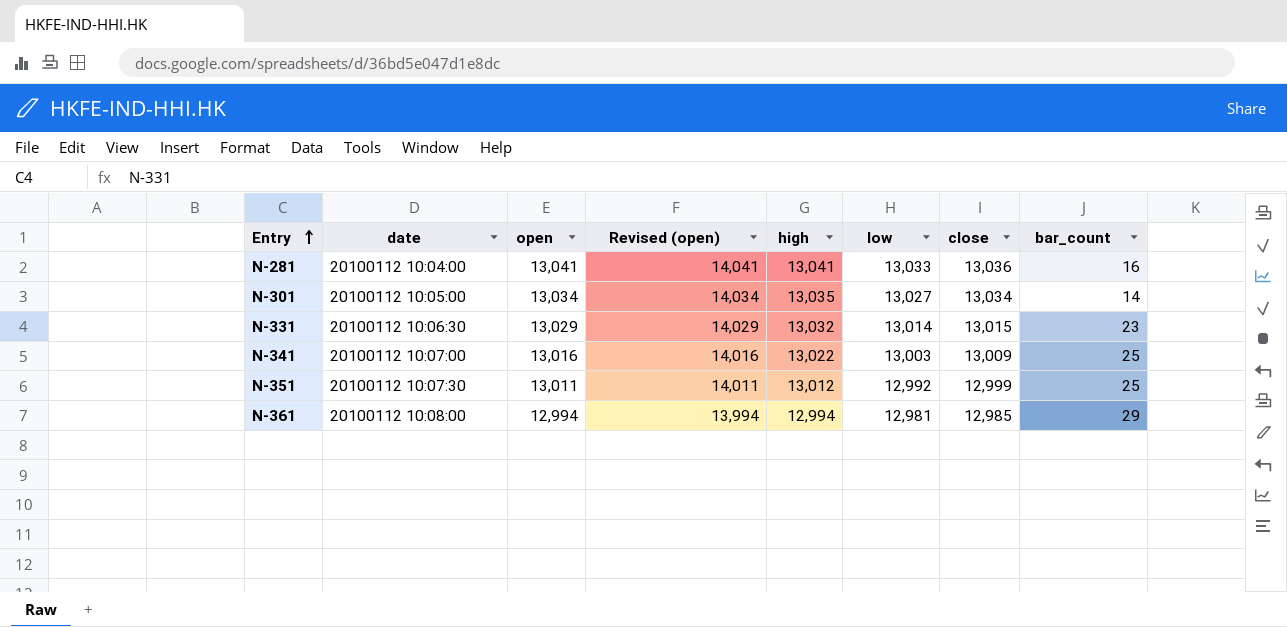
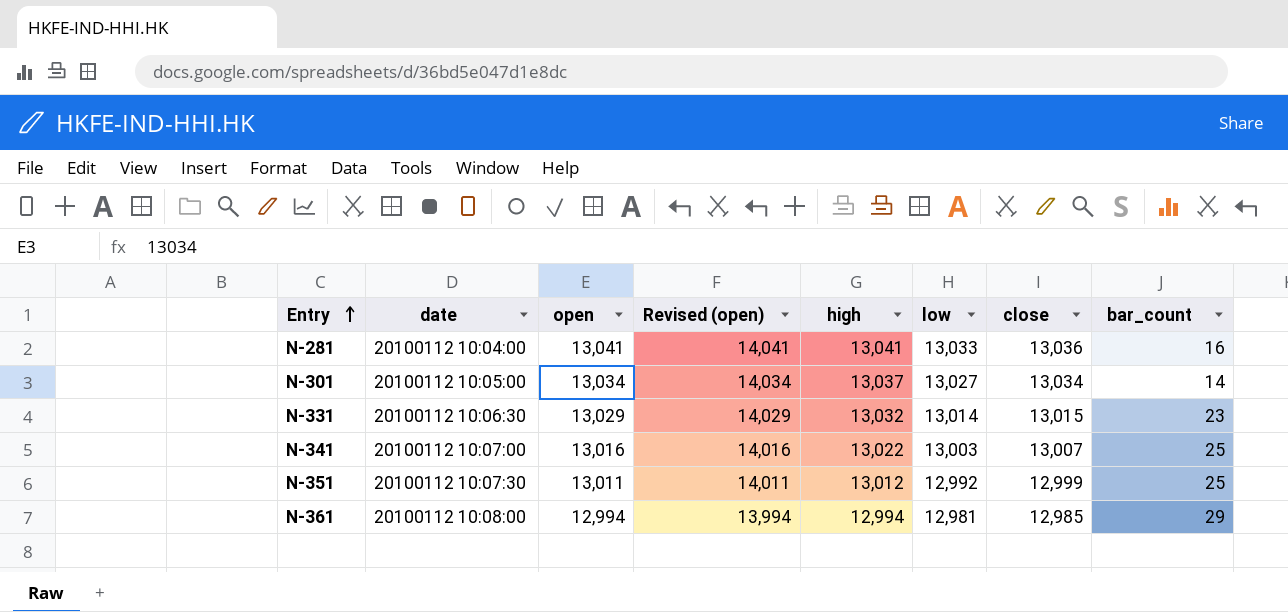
N-301 | high: 13,035 -> 13,037
N-341 | close: 13,009 -> 13,007

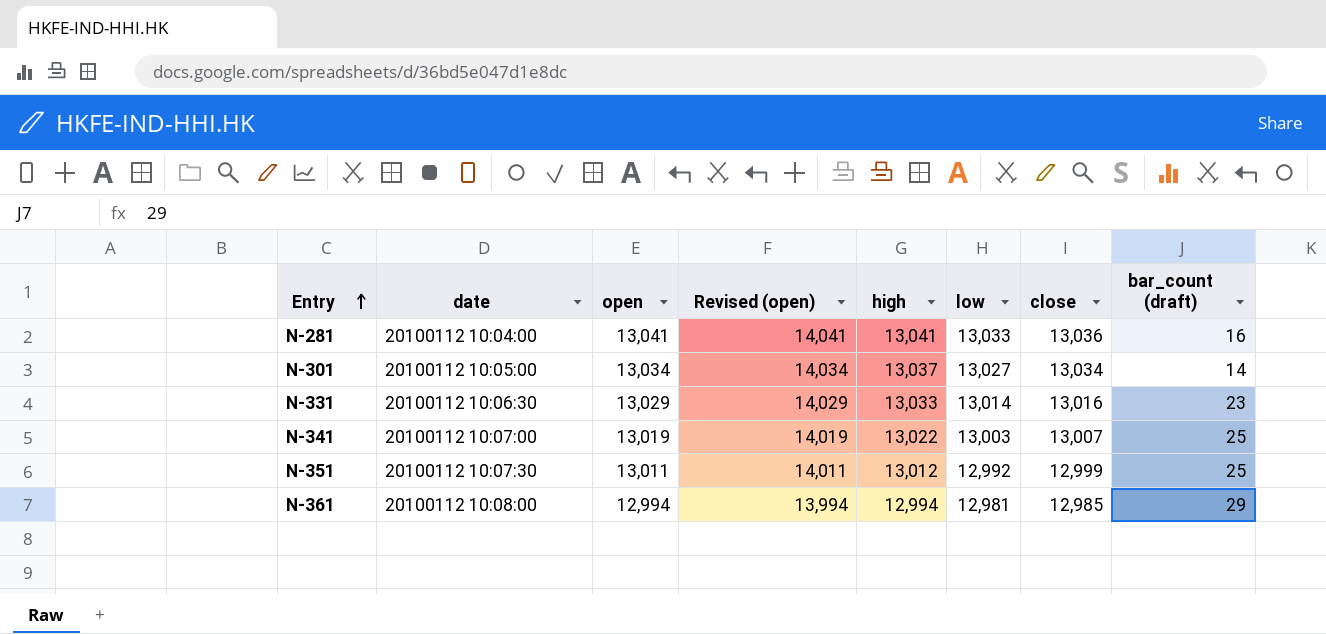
column name: bar_count -> bar_count (draft)
N-331 | high: 13,032 -> 13,033
N-331 | close: 13,015 -> 13,016
N-341 | open: 13,016 -> 13,019
N-341 | Revised (open): 14,016 -> 14,019

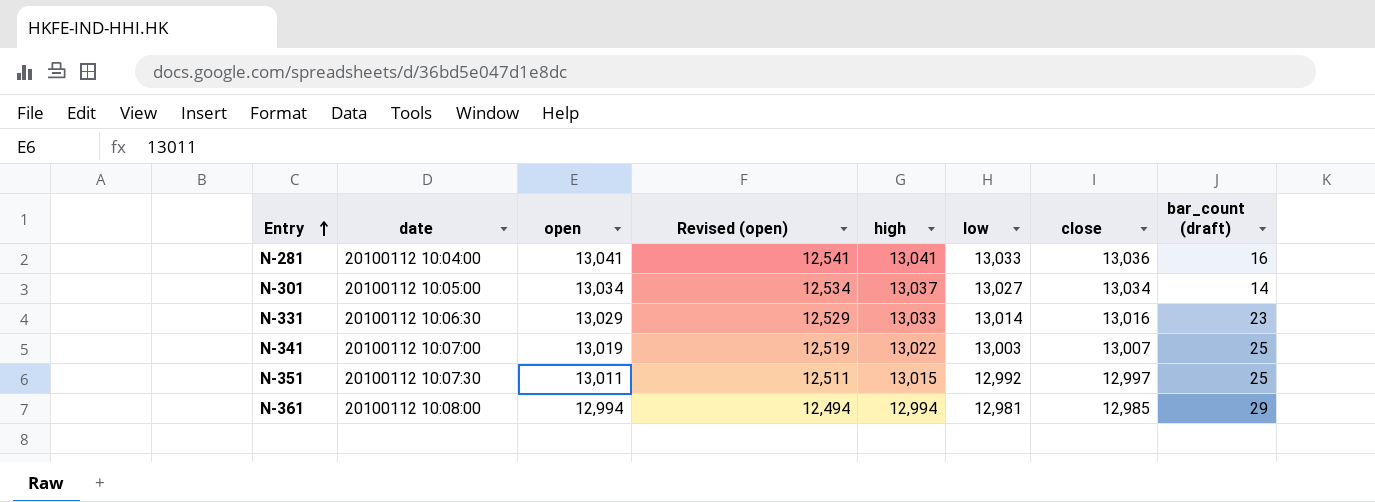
column Revised (open) | formula: [open] + 1000 -> [open] - 500
N-351 | high: 13,012 -> 13,015
N-351 | close: 12,999 -> 12,997

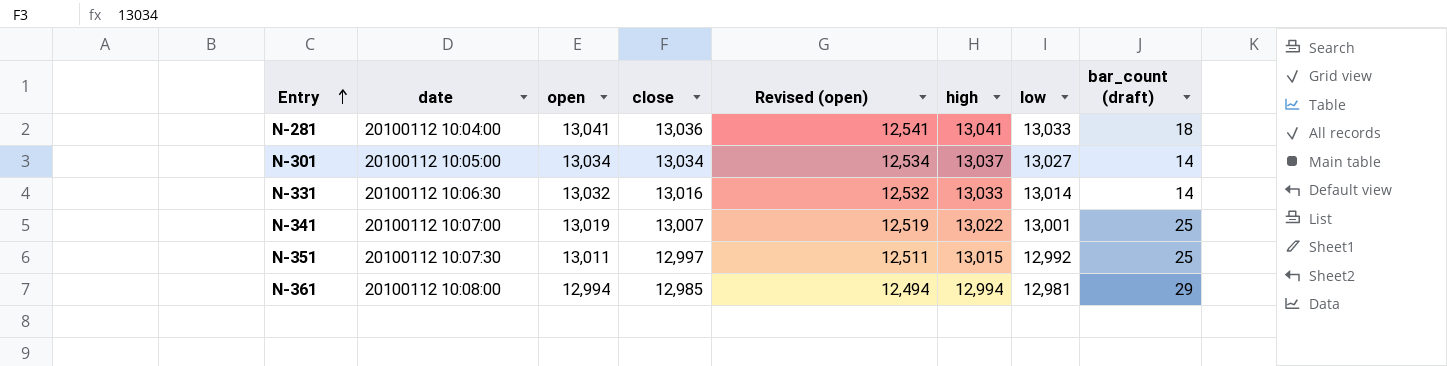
column close | position: 7 -> 4
N-281 | bar_count (draft): 16 -> 18
N-331 | open: 13,029 -> 13,032
N-331 | Revised (open): 12,529 -> 12,532
N-331 | bar_count (draft): 23 -> 14
N-341 | low: 13,003 -> 13,001

